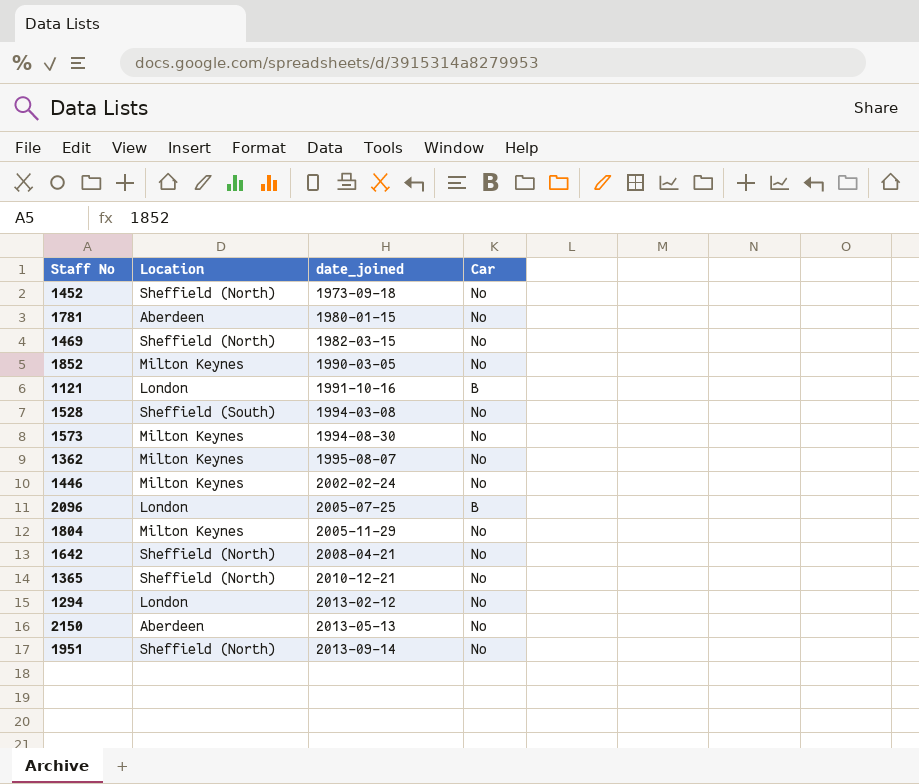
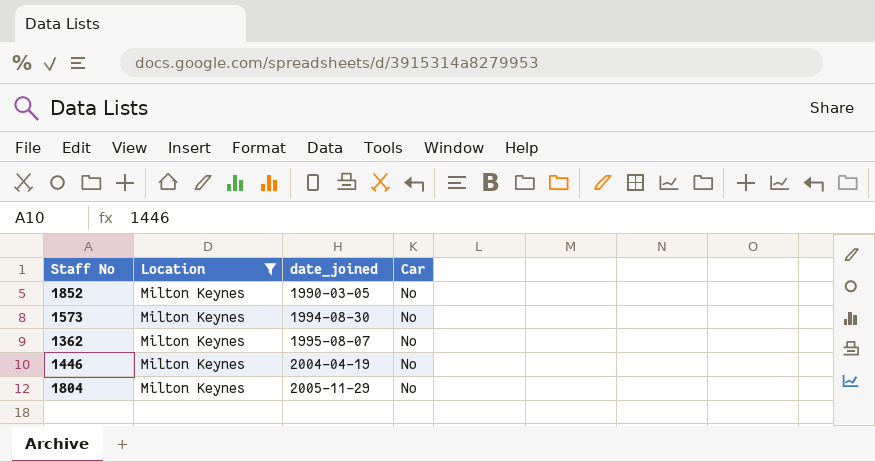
filter: none -> Location = Milton Keynes
1446 | date_joined: 2002-02-24 -> 2004-04-19

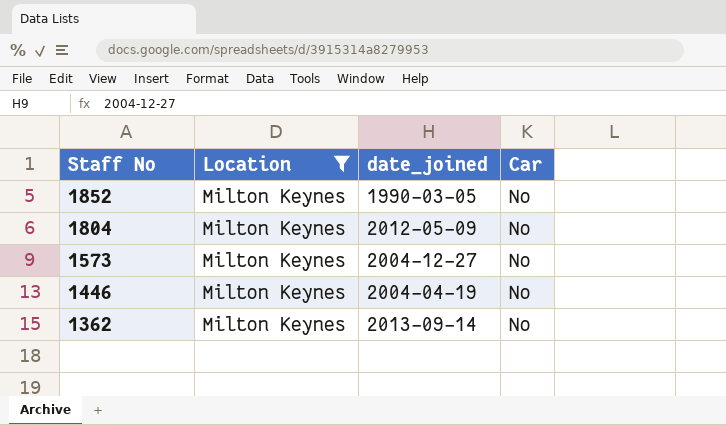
row order: date_joined ascending -> Staff No descending
1804 | date_joined: 2005-11-29 -> 2012-05-09
1573 | date_joined: 1994-08-30 -> 2004-12-27
1362 | date_joined: 1995-08-07 -> 2013-09-14

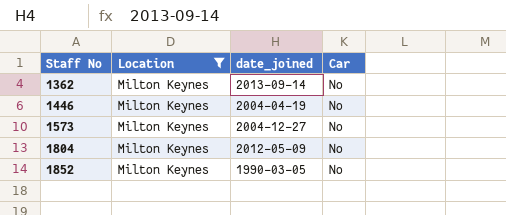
row order: Staff No descending -> Staff No ascending

